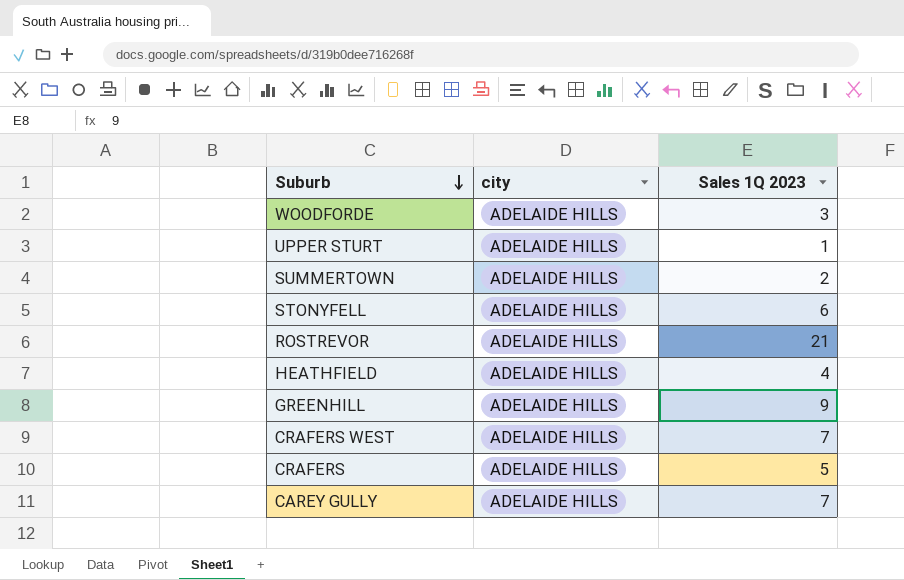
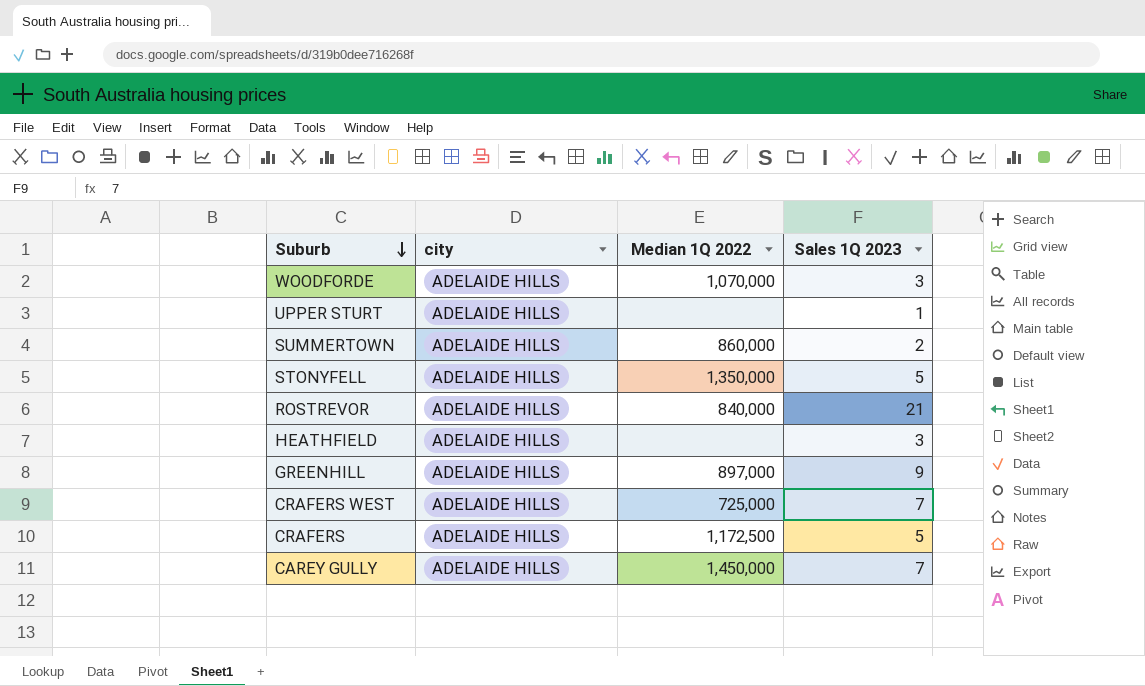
column Median 1Q 2022 | position: none -> 3
STONYFELL | Sales 1Q 2023: 6 -> 5
HEATHFIELD | Sales 1Q 2023: 4 -> 3

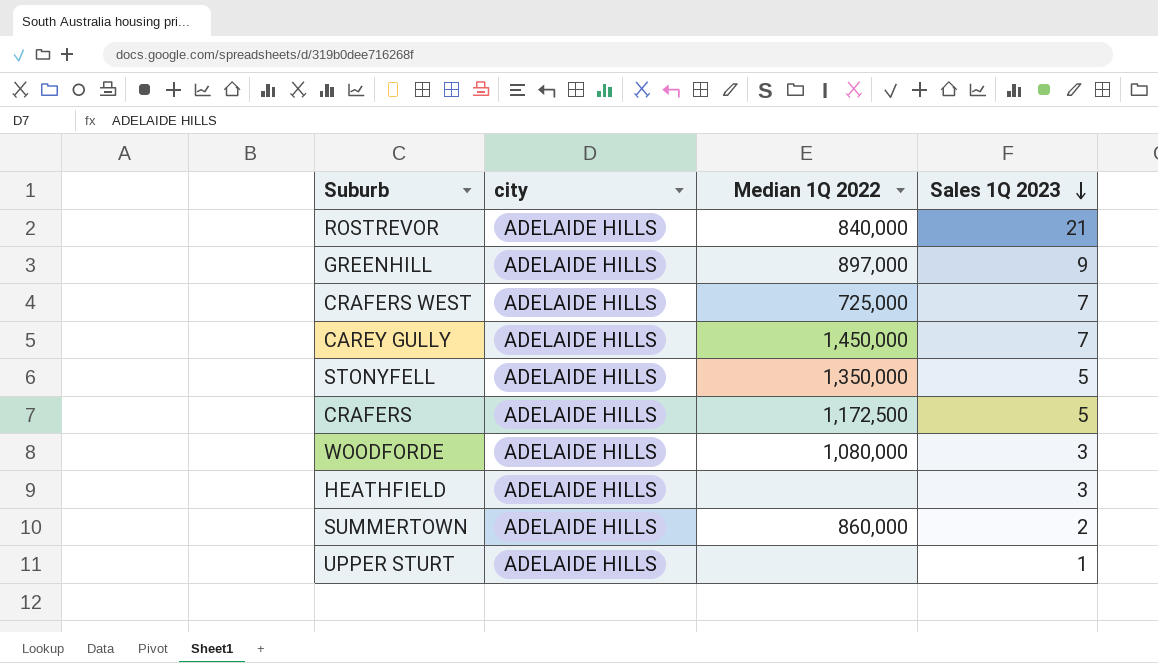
row order: Suburb descending -> Sales 1Q 2023 descending
WOODFORDE | Median 1Q 2022: 1,070,000 -> 1,080,000

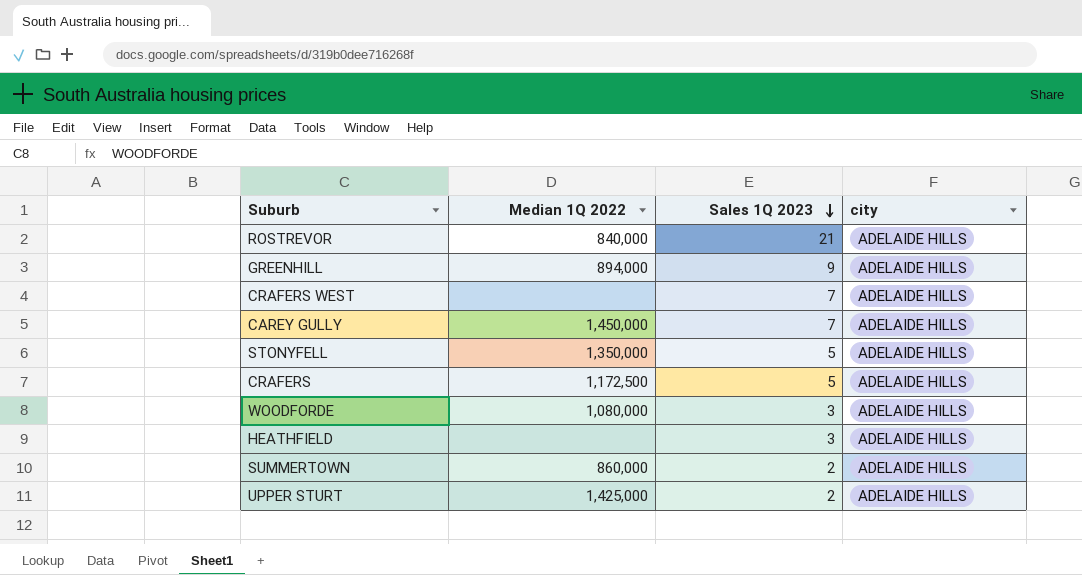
column city | position: 2 -> 4
GREENHILL | Median 1Q 2022: 897,000 -> 894,000
CRAFERS WEST | Median 1Q 2022: 725,000 -> none
UPPER STURT | Median 1Q 2022: none -> 1,425,000
UPPER STURT | Sales 1Q 2023: 1 -> 2

